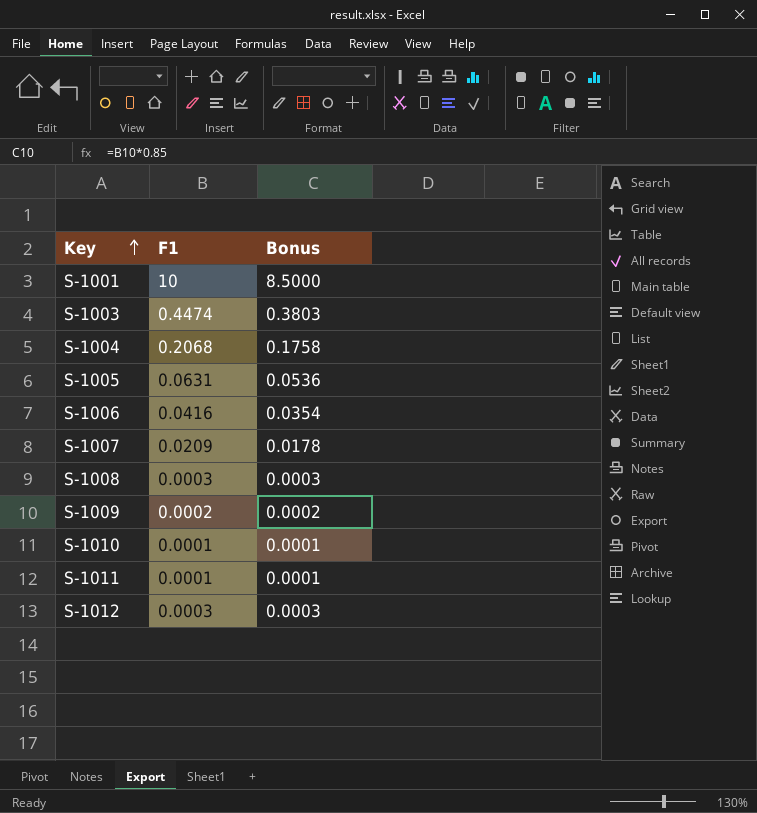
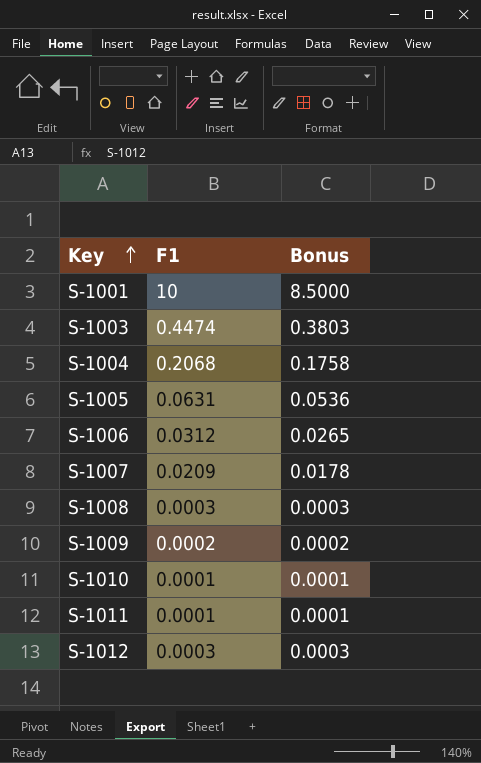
S-1006 | F1: 0.0416 -> 0.0312
S-1006 | Bonus: 0.0354 -> 0.0265

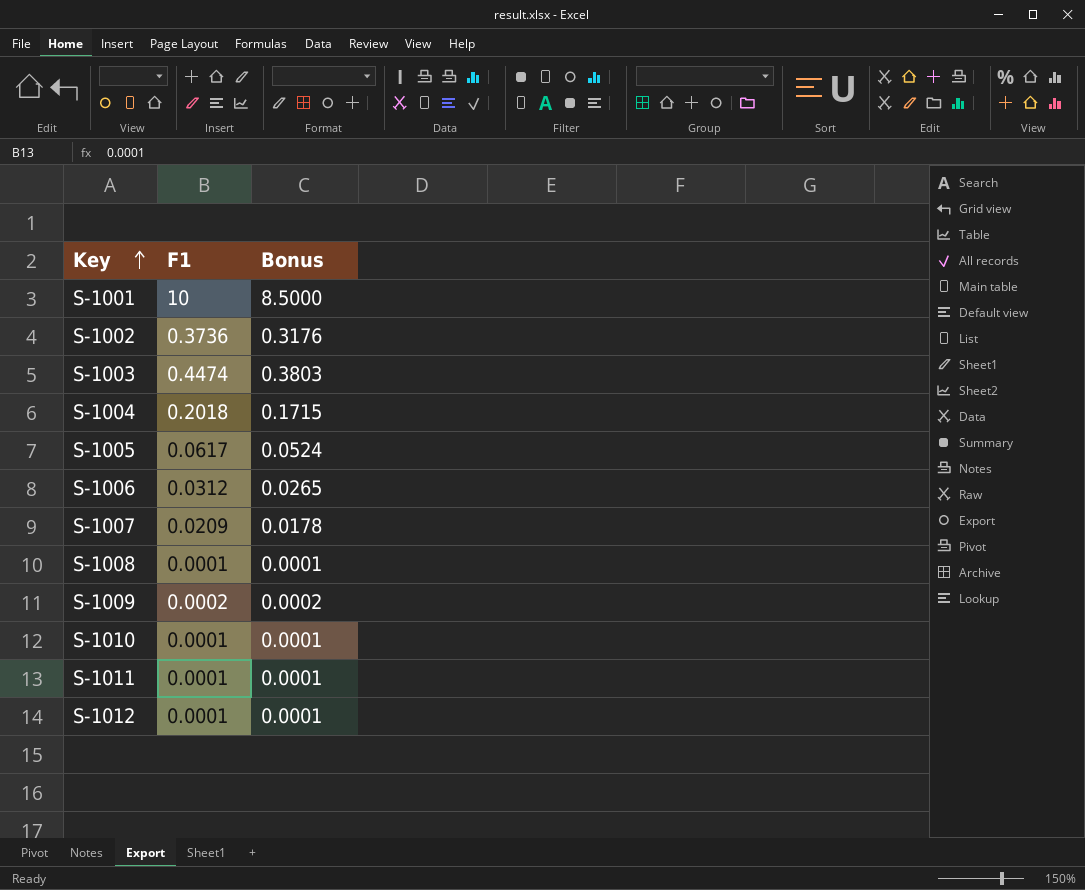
row S-1002: none -> 0.3736 | 0.3176
S-1004 | F1: 0.2068 -> 0.2018
S-1004 | Bonus: 0.1758 -> 0.1715
S-1005 | F1: 0.0631 -> 0.0617
S-1005 | Bonus: 0.0536 -> 0.0524
S-1008 | F1: 0.0003 -> 0.0001
S-1008 | Bonus: 0.0003 -> 0.0001
S-1012 | F1: 0.0003 -> 0.0001
S-1012 | Bonus: 0.0003 -> 0.0001

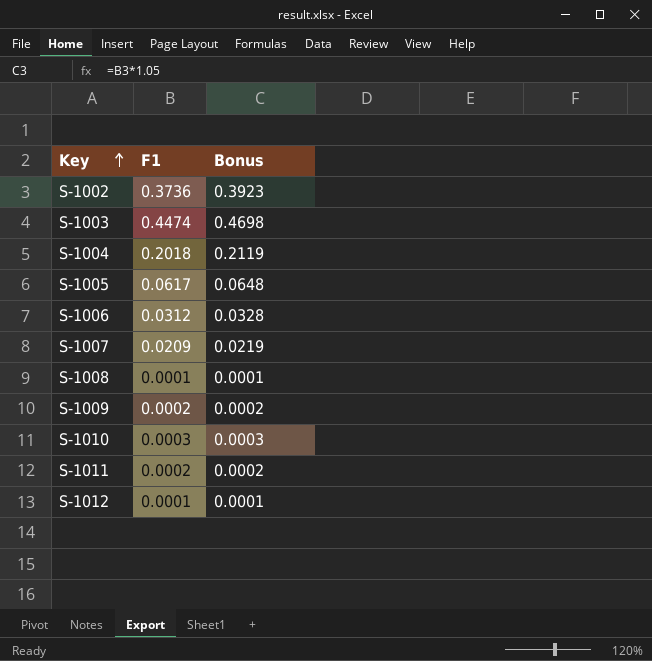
column Bonus | formula: [F1] * 0.85 -> [F1] * 1.05
row S-1001: 10 | 8.5000 -> none
S-1010 | F1: 0.0001 -> 0.0003
S-1011 | F1: 0.0001 -> 0.0002

